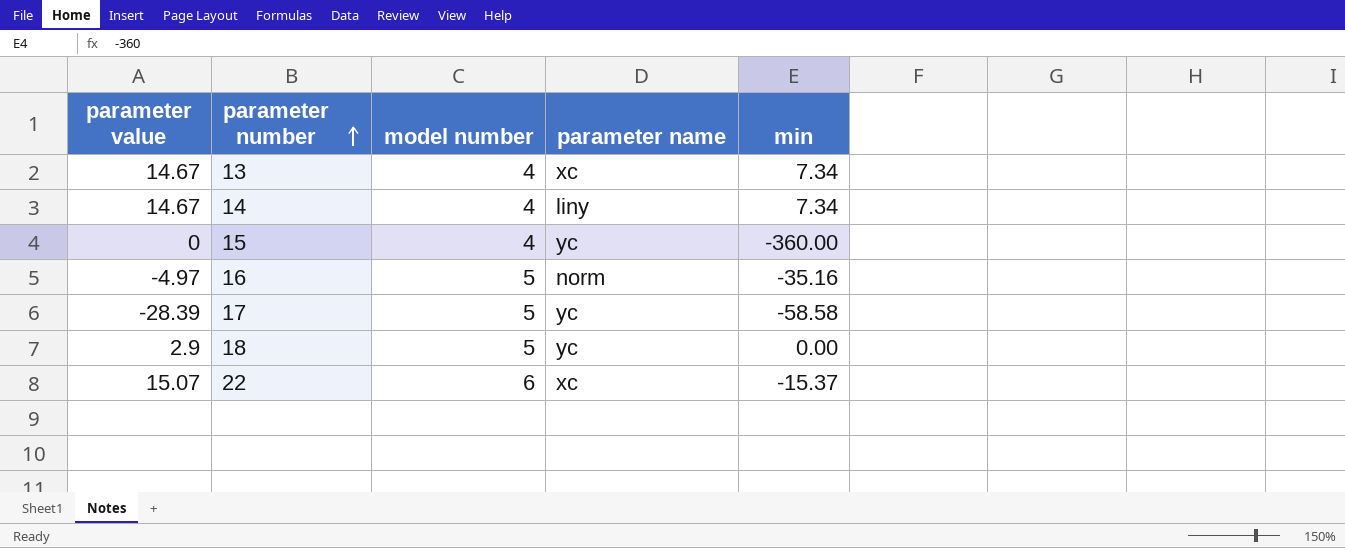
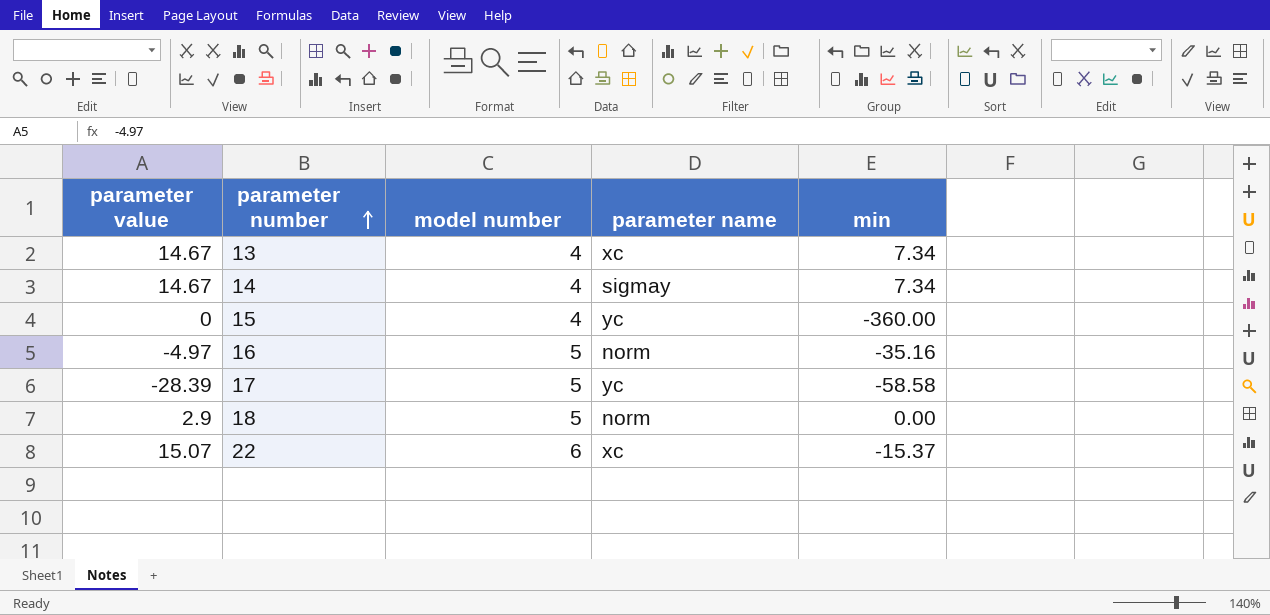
14 | parameter name: liny -> sigmay
18 | parameter name: yc -> norm

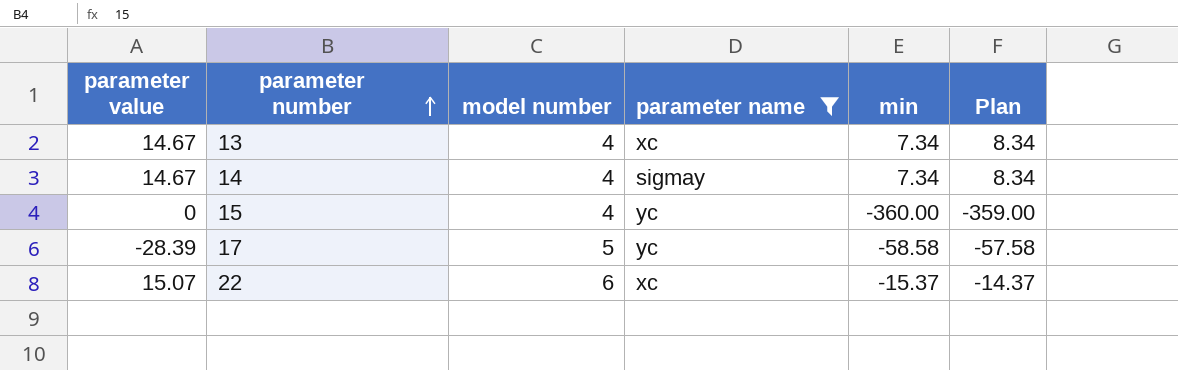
filter: none -> parameter name != norm
column Plan | formula: none -> [min] + 1

